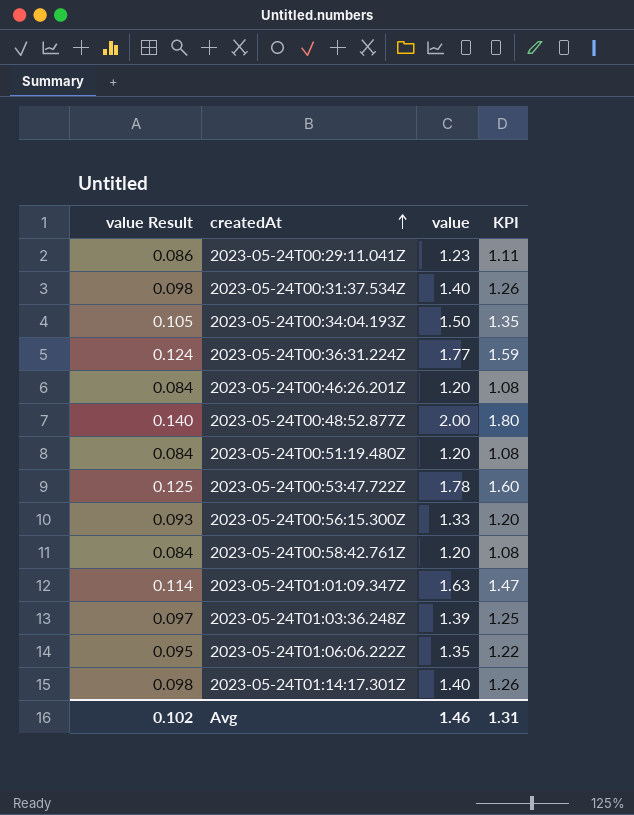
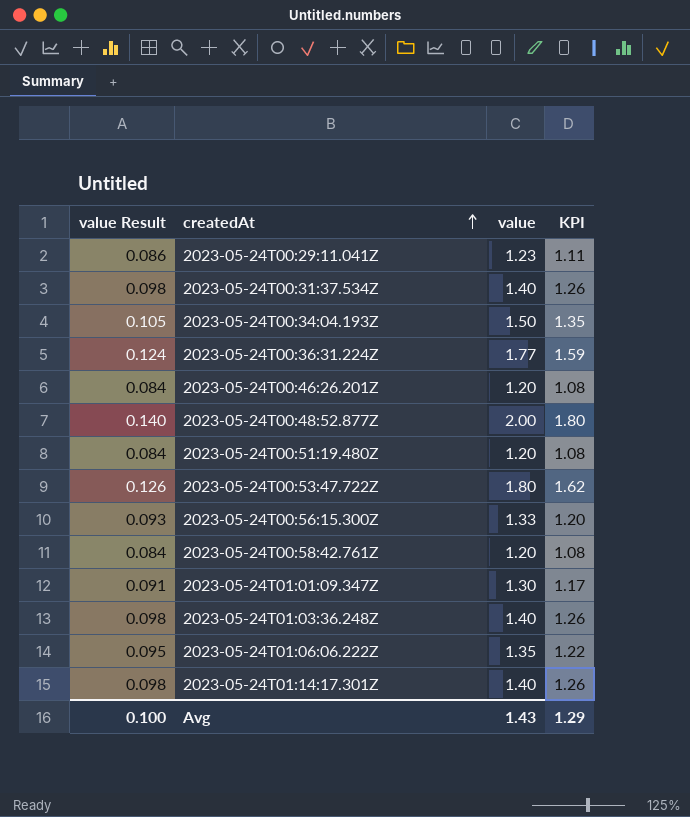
2023-05-24T00:53:47.722Z | value Result: 0.125 -> 0.126
2023-05-24T00:53:47.722Z | value: 1.78 -> 1.80
2023-05-24T00:53:47.722Z | KPI: 1.60 -> 1.62
2023-05-24T01:01:09.347Z | value Result: 0.114 -> 0.091
2023-05-24T01:01:09.347Z | value: 1.63 -> 1.30
2023-05-24T01:01:09.347Z | KPI: 1.47 -> 1.17
2023-05-24T01:03:36.248Z | value Result: 0.097 -> 0.098
2023-05-24T01:03:36.248Z | value: 1.39 -> 1.40
2023-05-24T01:03:36.248Z | KPI: 1.25 -> 1.26
Avg | value Result: 0.102 -> 0.100
Avg | value: 1.46 -> 1.43
Avg | KPI: 1.31 -> 1.29

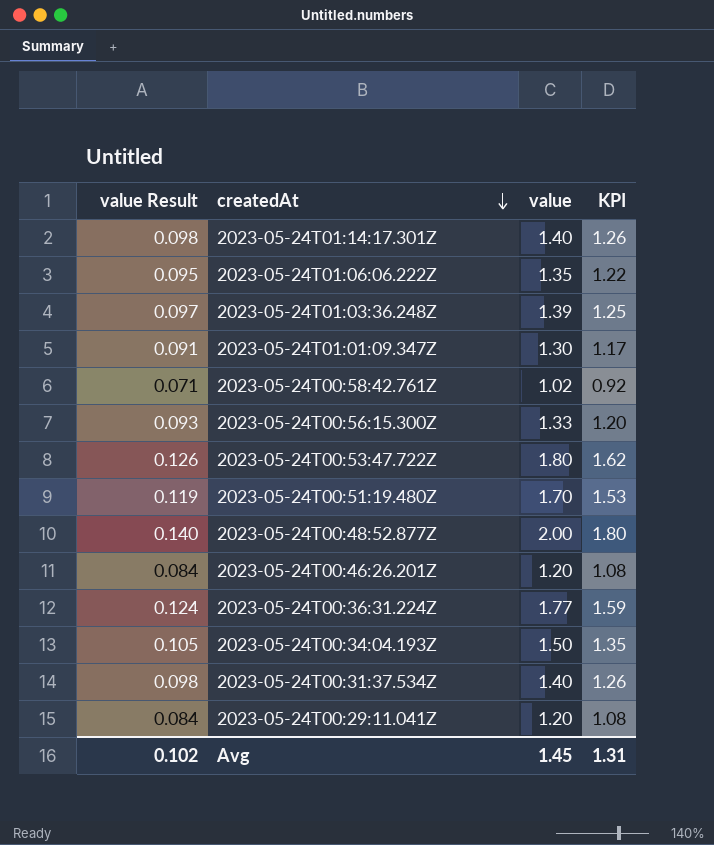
row order: createdAt ascending -> createdAt descending
2023-05-24T01:03:36.248Z | value Result: 0.098 -> 0.097
2023-05-24T01:03:36.248Z | value: 1.40 -> 1.39
2023-05-24T01:03:36.248Z | KPI: 1.26 -> 1.25
2023-05-24T00:58:42.761Z | value Result: 0.084 -> 0.071
2023-05-24T00:58:42.761Z | value: 1.20 -> 1.02
2023-05-24T00:58:42.761Z | KPI: 1.08 -> 0.92
2023-05-24T00:51:19.480Z | value Result: 0.084 -> 0.119
2023-05-24T00:51:19.480Z | value: 1.20 -> 1.70
2023-05-24T00:51:19.480Z | KPI: 1.08 -> 1.53
2023-05-24T00:29:11.041Z | value Result: 0.086 -> 0.084
2023-05-24T00:29:11.041Z | value: 1.23 -> 1.20
2023-05-24T00:29:11.041Z | KPI: 1.11 -> 1.08
Avg | value Result: 0.100 -> 0.102
Avg | value: 1.43 -> 1.45
Avg | KPI: 1.29 -> 1.31

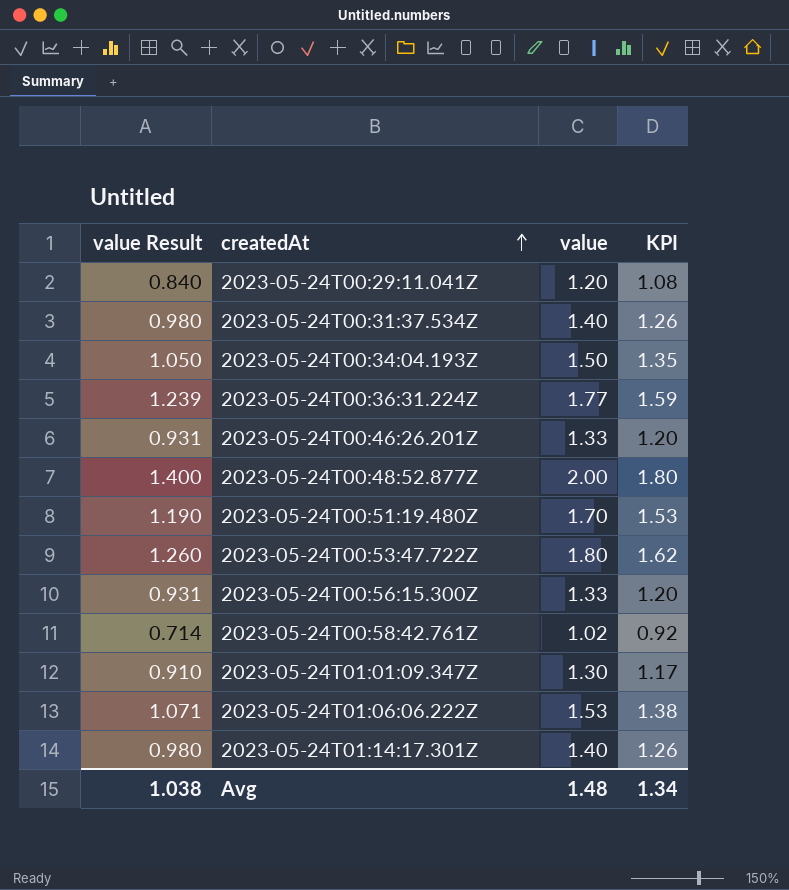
row order: createdAt descending -> createdAt ascending
column value Result | formula: [value] * 0.07 -> [value] * 0.7
row 2023-05-24T01:03:36.248Z: 0.097 | 1.39 | 1.25 -> none
2023-05-24T00:46:26.201Z | value: 1.20 -> 1.33
2023-05-24T00:46:26.201Z | KPI: 1.08 -> 1.20
2023-05-24T01:06:06.222Z | value: 1.35 -> 1.53
2023-05-24T01:06:06.222Z | KPI: 1.22 -> 1.38
Avg | value Result: 0.102 -> 1.038
Avg | value: 1.45 -> 1.48
Avg | KPI: 1.31 -> 1.34

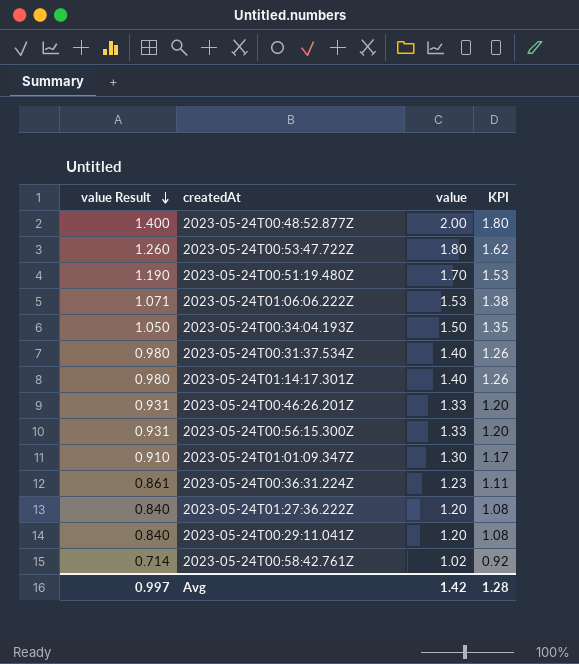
row order: createdAt ascending -> value Result descending
2023-05-24T00:36:31.224Z | value Result: 1.239 -> 0.861
2023-05-24T00:36:31.224Z | value: 1.77 -> 1.23
2023-05-24T00:36:31.224Z | KPI: 1.59 -> 1.11
row 2023-05-24T01:27:36.222Z: none -> 0.840 | 1.20 | 1.08
Avg | value Result: 1.038 -> 0.997
Avg | value: 1.48 -> 1.42
Avg | KPI: 1.34 -> 1.28

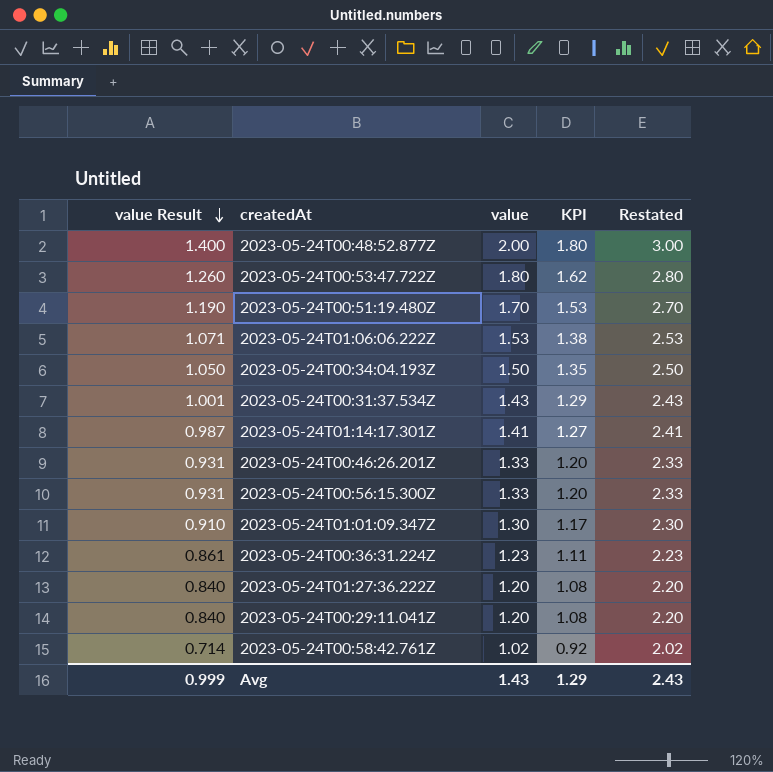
column Restated | formula: none -> [value] + 1
2023-05-24T00:31:37.534Z | value Result: 0.980 -> 1.001
2023-05-24T00:31:37.534Z | value: 1.40 -> 1.43
2023-05-24T00:31:37.534Z | KPI: 1.26 -> 1.29
2023-05-24T01:14:17.301Z | value Result: 0.980 -> 0.987
2023-05-24T01:14:17.301Z | value: 1.40 -> 1.41
2023-05-24T01:14:17.301Z | KPI: 1.26 -> 1.27
Avg | value Result: 0.997 -> 0.999
Avg | value: 1.42 -> 1.43
Avg | KPI: 1.28 -> 1.29

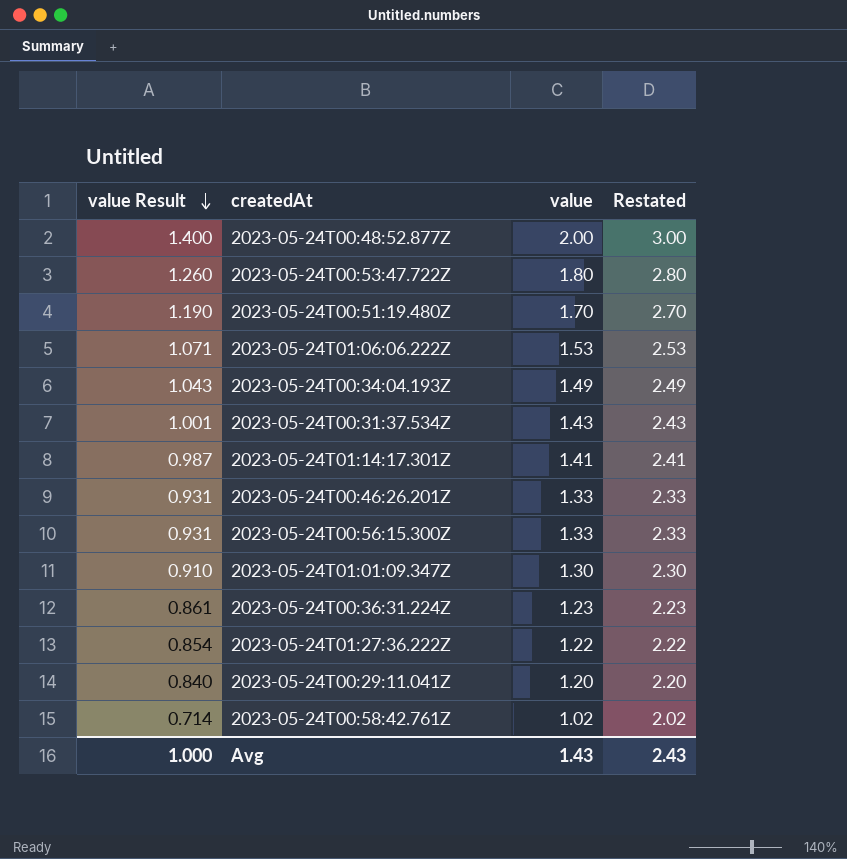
column KPI | formula: [value] * 0.9 -> none
2023-05-24T00:34:04.193Z | value Result: 1.050 -> 1.043
2023-05-24T00:34:04.193Z | value: 1.50 -> 1.49
2023-05-24T00:34:04.193Z | Restated: 2.50 -> 2.49
2023-05-24T01:27:36.222Z | value Result: 0.840 -> 0.854
2023-05-24T01:27:36.222Z | value: 1.20 -> 1.22
2023-05-24T01:27:36.222Z | Restated: 2.20 -> 2.22
Avg | value Result: 0.999 -> 1.000

